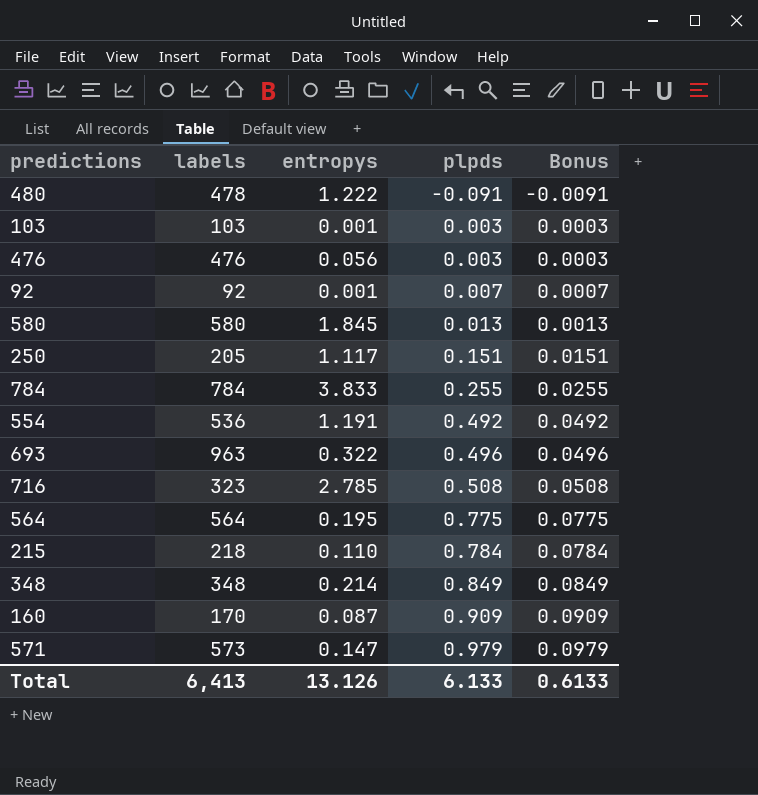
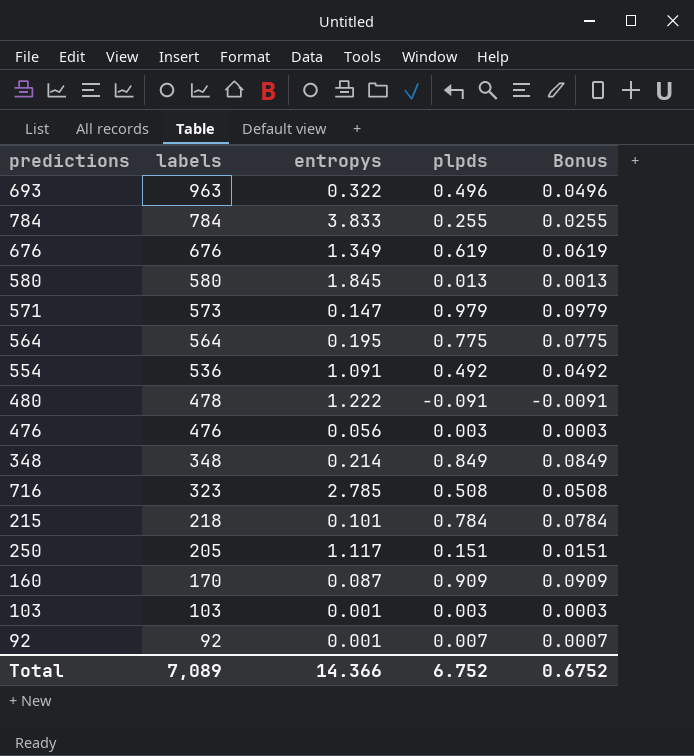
row order: plpds ascending -> labels descending
row 676: none -> 676 | 1.349 | 0.619 | 0.0619
554 | entropys: 1.191 -> 1.091
215 | entropys: 0.110 -> 0.101
Total | labels: 6,413 -> 7,089
Total | entropys: 13.126 -> 14.366
Total | plpds: 6.133 -> 6.752
Total | Bonus: 0.6133 -> 0.6752

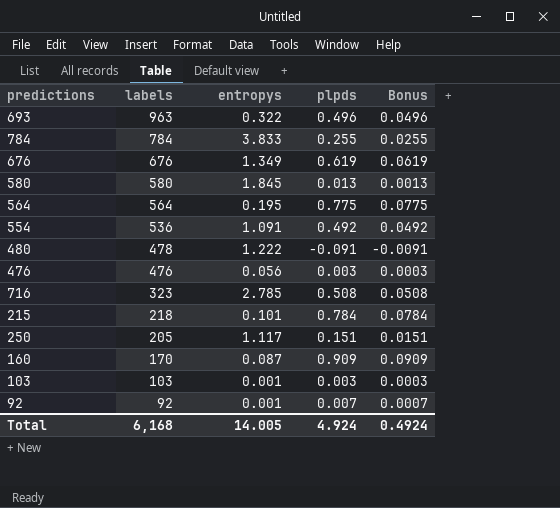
row 571: 573 | 0.147 | 0.979 | 0.0979 -> none
row 348: 348 | 0.214 | 0.849 | 0.0849 -> none
Total | labels: 7,089 -> 6,168
Total | entropys: 14.366 -> 14.005
Total | plpds: 6.752 -> 4.924
Total | Bonus: 0.6752 -> 0.4924

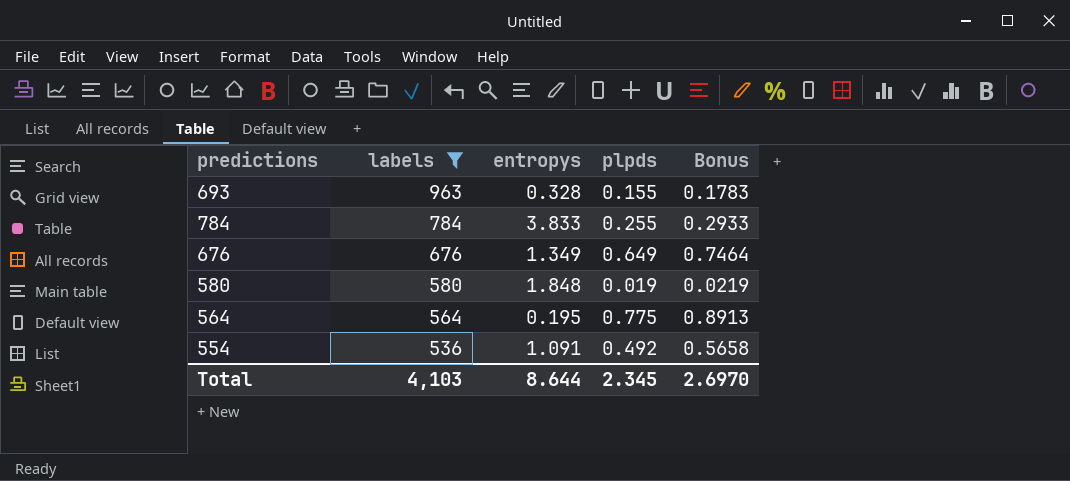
filter: none -> labels >= 536
column Bonus | formula: [plpds] * 0.1 -> [plpds] * 1.15
693 | entropys: 0.322 -> 0.328
693 | plpds: 0.496 -> 0.155
676 | plpds: 0.619 -> 0.649
580 | entropys: 1.845 -> 1.848
580 | plpds: 0.013 -> 0.019
Total | labels: 6,168 -> 4,103
Total | entropys: 14.005 -> 8.644
Total | plpds: 4.924 -> 2.345
Total | Bonus: 0.4924 -> 2.6970

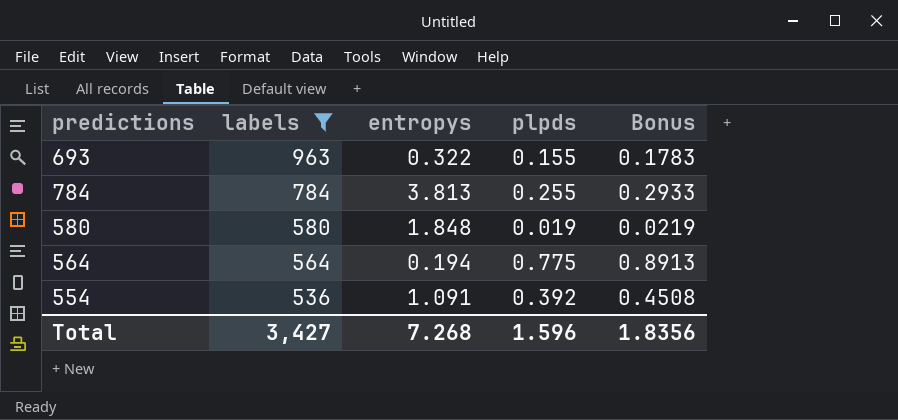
row 676: 676 | 1.349 | 0.649 | 0.7464 -> none
693 | entropys: 0.328 -> 0.322
784 | entropys: 3.833 -> 3.813
564 | entropys: 0.195 -> 0.194
554 | plpds: 0.492 -> 0.392
554 | Bonus: 0.5658 -> 0.4508
Total | labels: 4,103 -> 3,427
Total | entropys: 8.644 -> 7.268
Total | plpds: 2.345 -> 1.596
Total | Bonus: 2.6970 -> 1.8356

